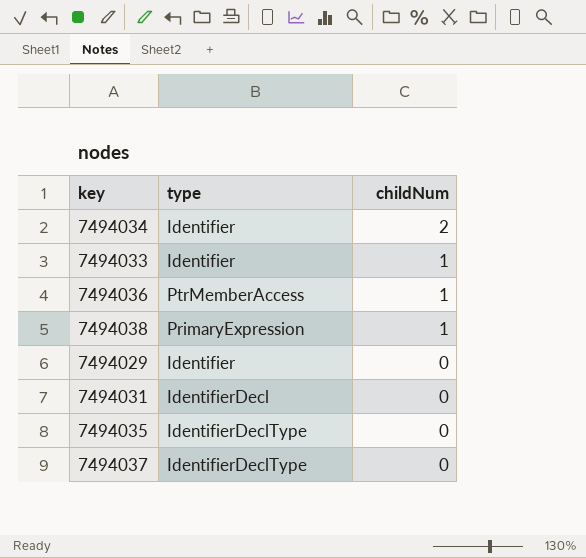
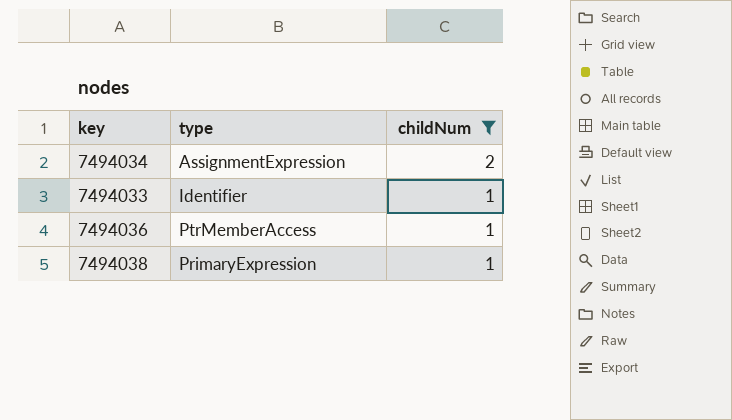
filter: none -> childNum != 0
7494034 | type: Identifier -> AssignmentExpression

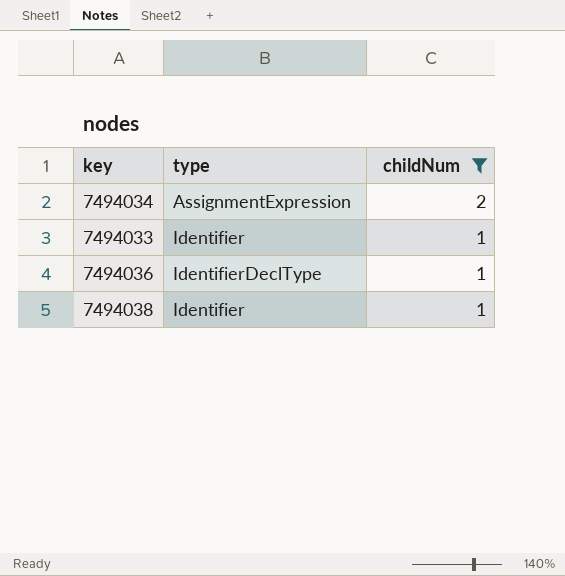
7494036 | type: PtrMemberAccess -> IdentifierDeclType
7494038 | type: PrimaryExpression -> Identifier

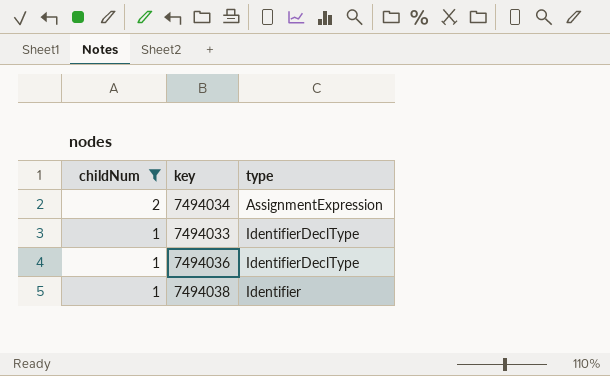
column childNum | position: 3 -> 1
7494033 | type: Identifier -> IdentifierDeclType

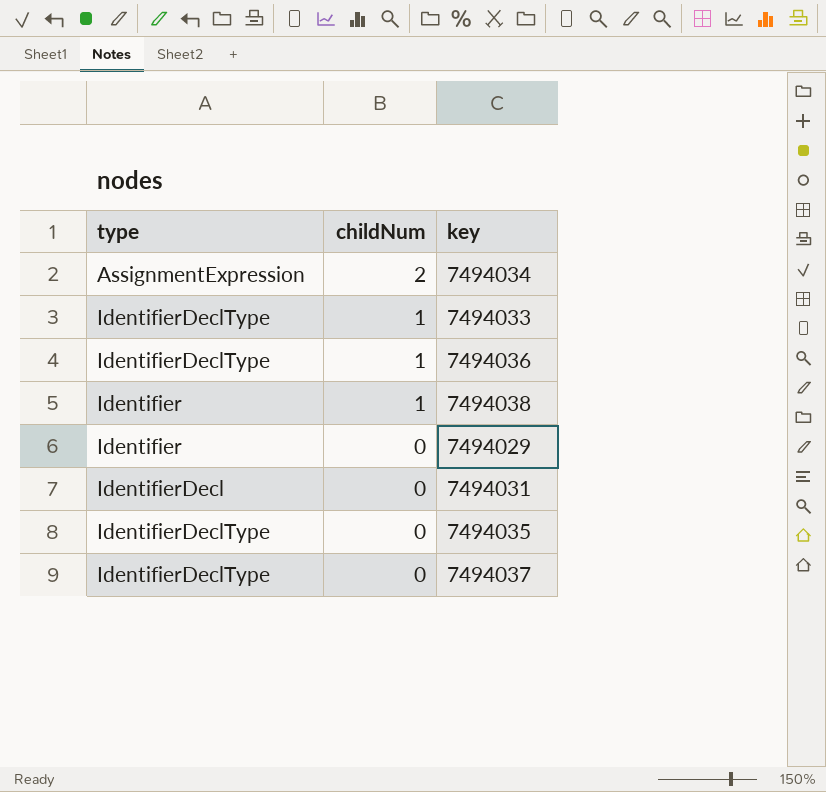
filter: childNum != 0 -> none
column type | position: 3 -> 1

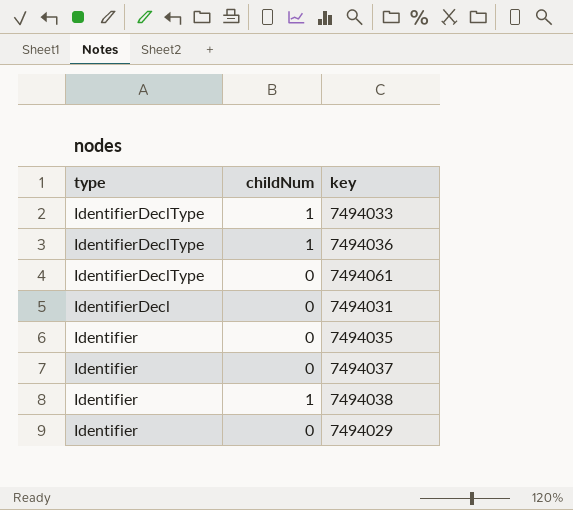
row order: childNum descending -> type descending
row 7494034: AssignmentExpression | 2 -> none
row 7494061: none -> IdentifierDeclType | 0
7494035 | type: IdentifierDeclType -> Identifier
7494037 | type: IdentifierDeclType -> Identifier

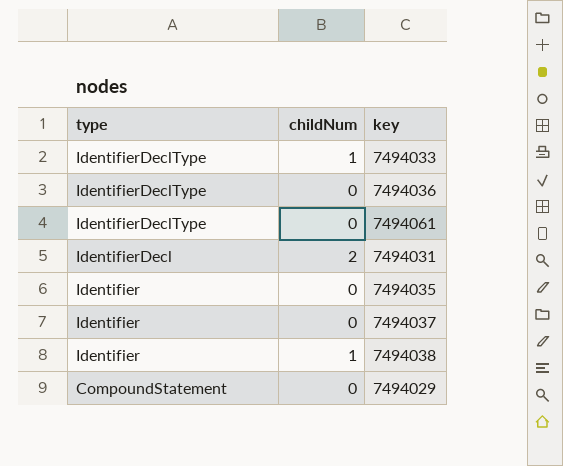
7494036 | childNum: 1 -> 0
7494031 | childNum: 0 -> 2
7494029 | type: Identifier -> CompoundStatement

